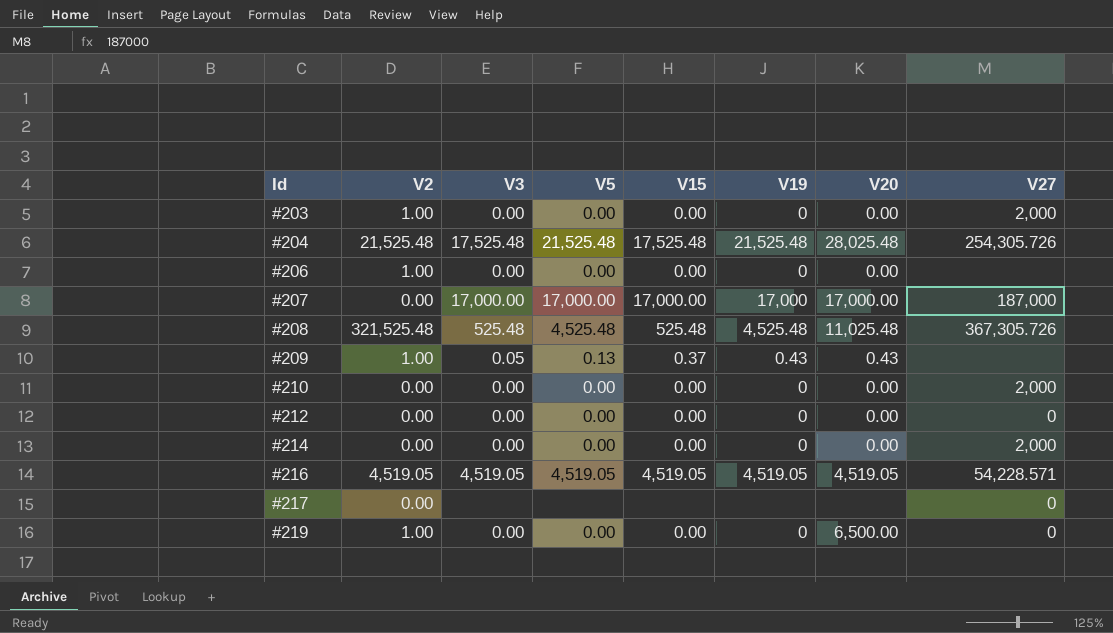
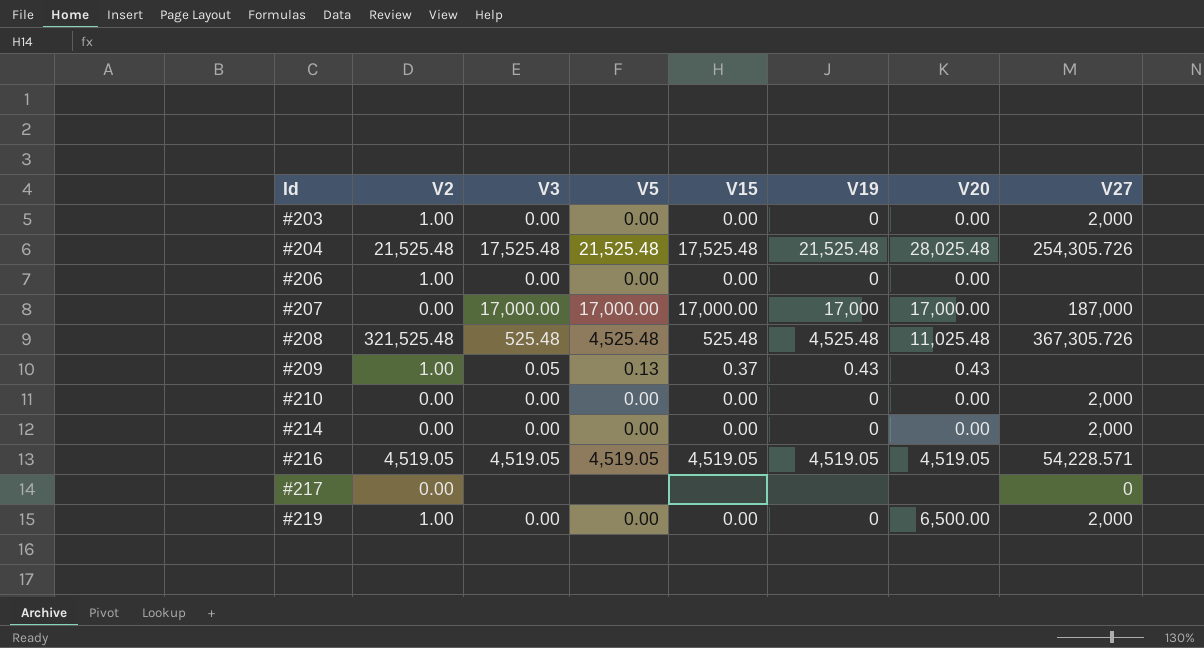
row #212: 0.00 | 0.00 | 0.00 | 0.00 | 0 | 0.00 | 0 -> none
#219 | V27: 0 -> 2,000

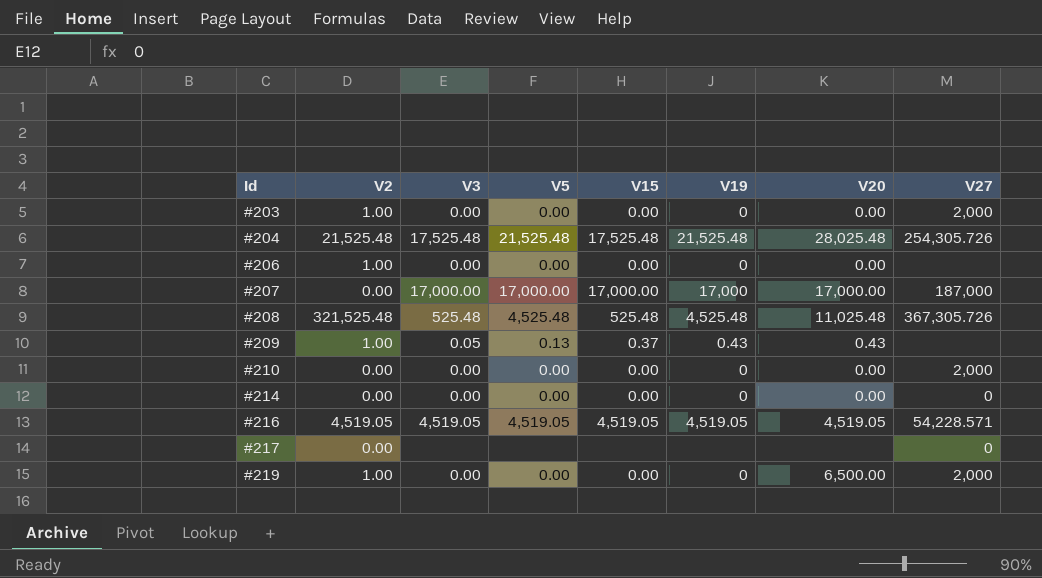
#214 | V27: 2,000 -> 0

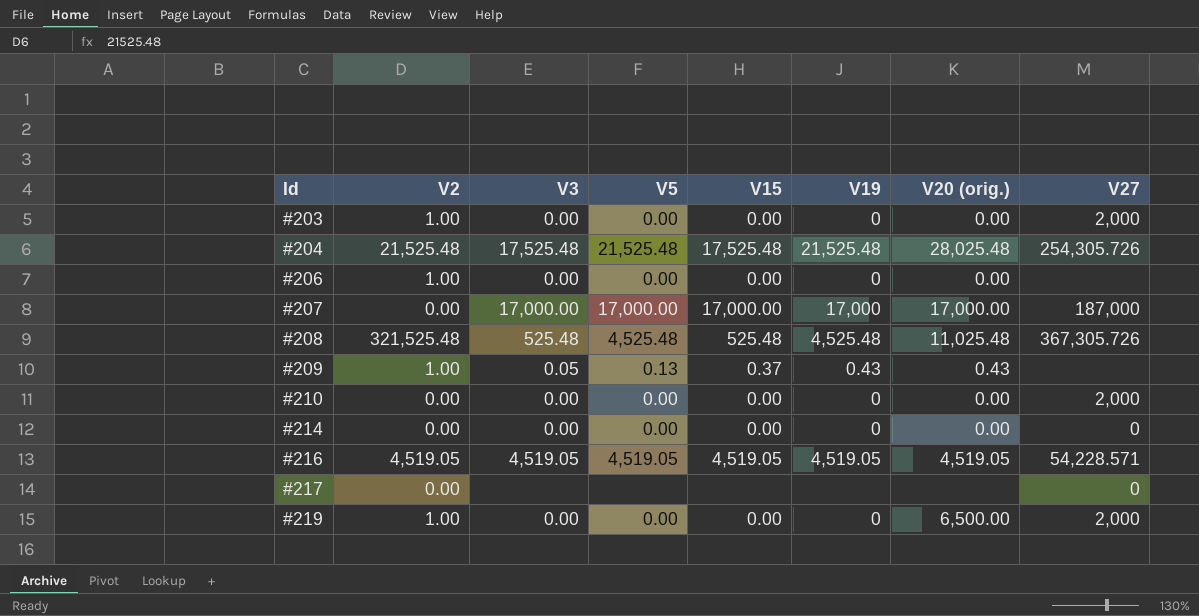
column name: V20 -> V20 (orig.)

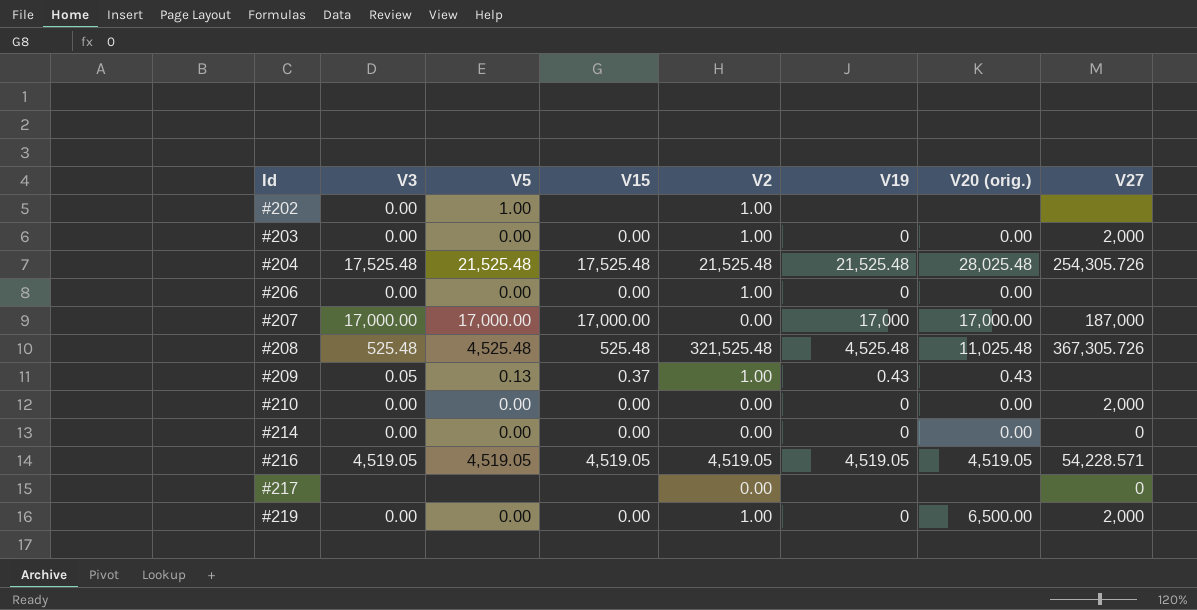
column V2 | position: 2 -> 5
row #202: none -> 0.00 | 1.00 | none | 1.00 | none | none | none

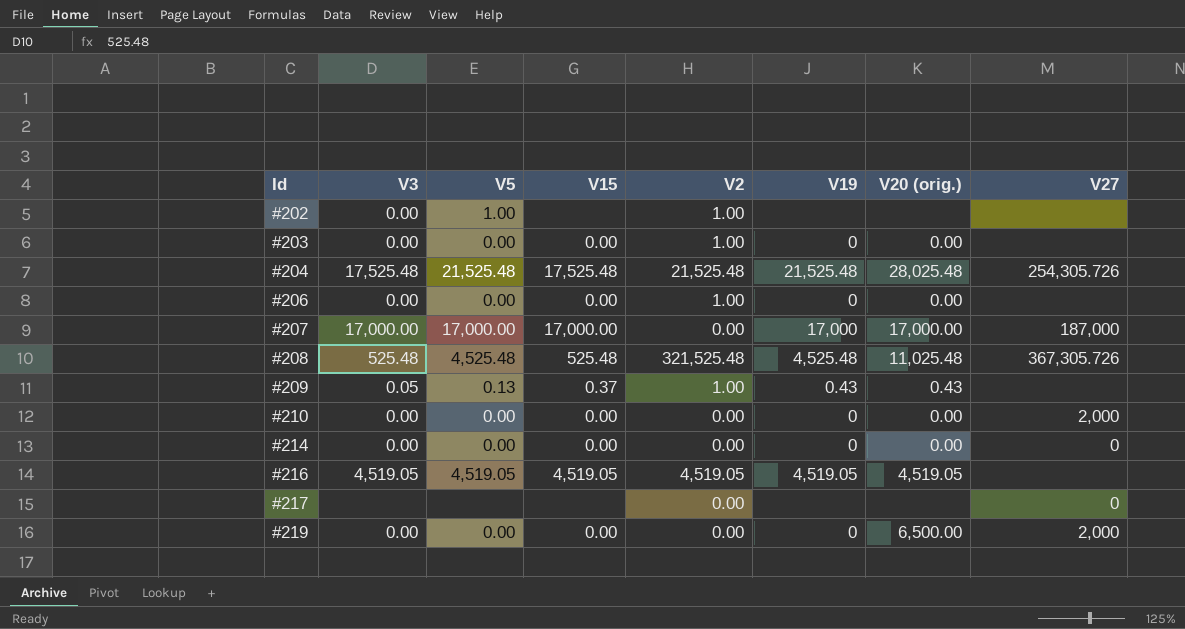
#203 | V27: 2,000 -> none
#216 | V27: 54,228.571 -> none
#219 | V2: 1.00 -> 0.00

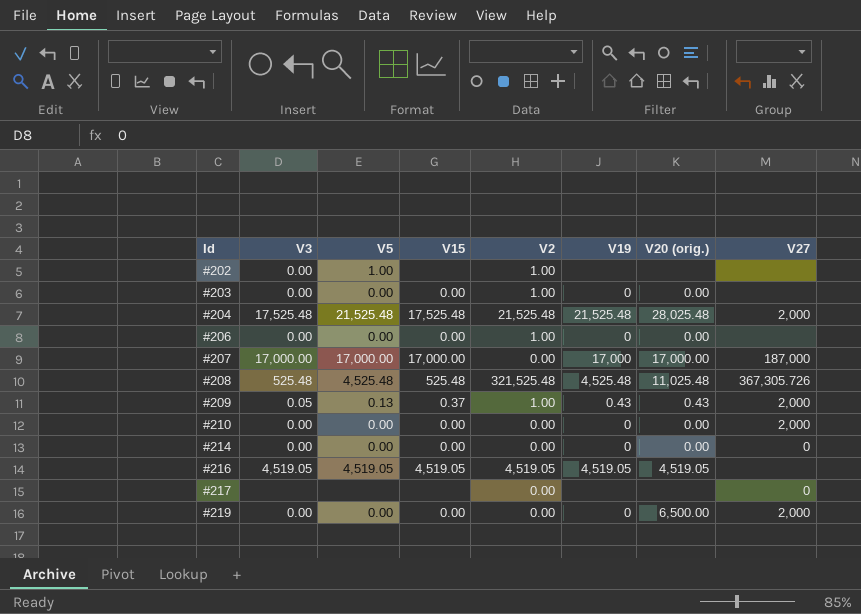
#204 | V27: 254,305.726 -> 2,000
#209 | V27: none -> 2,000

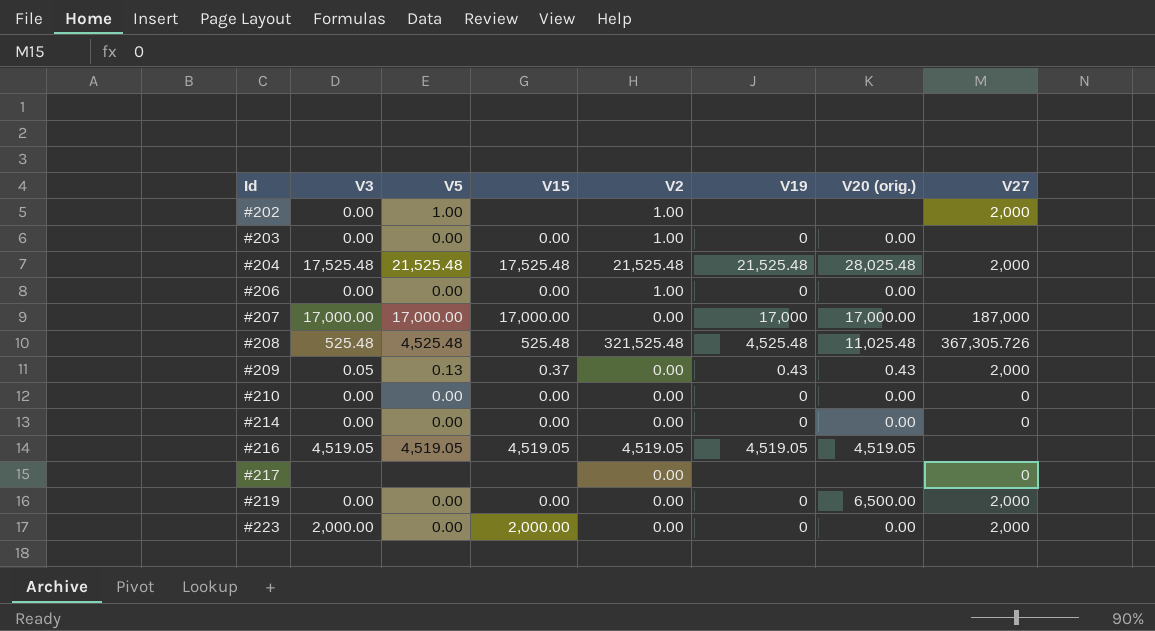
#202 | V27: none -> 2,000
#209 | V2: 1.00 -> 0.00
#210 | V27: 2,000 -> 0
row #223: none -> 2,000.00 | 0.00 | 2,000.00 | 0.00 | 0 | 0.00 | 2,000

